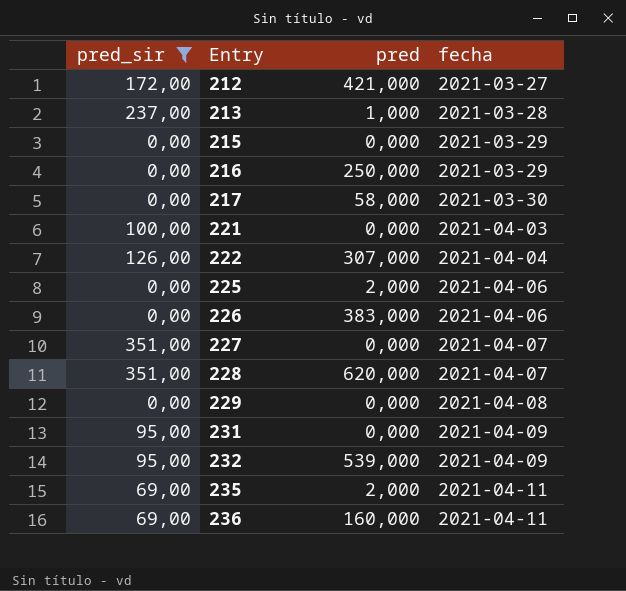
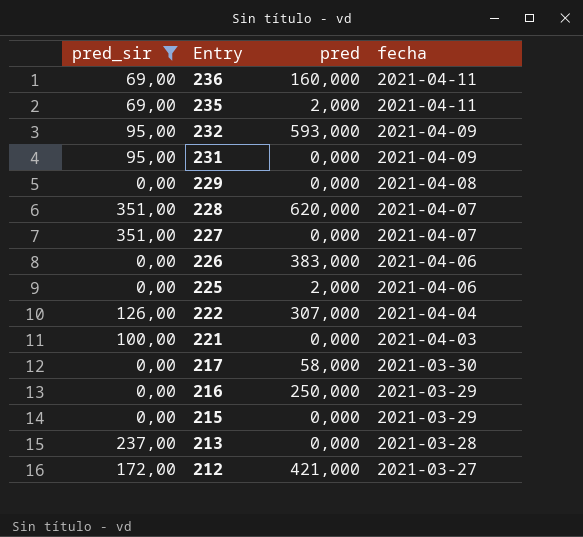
row order: Entry ascending -> Entry descending
232 | pred: 539,000 -> 593,000
213 | pred: 1,000 -> 0,000

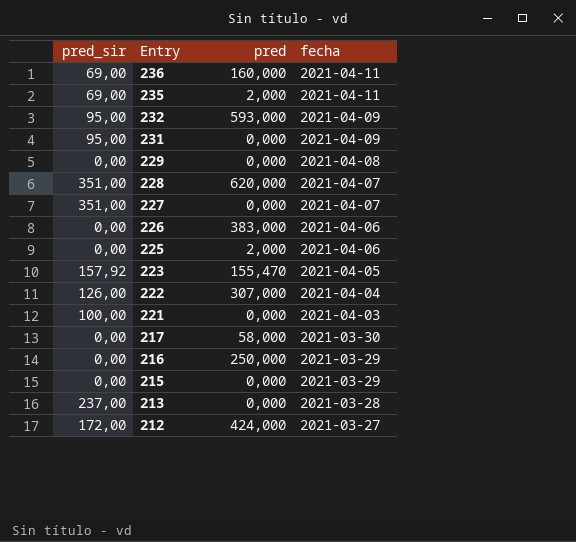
filter: pred_sir != 157,92 -> none
212 | pred: 421,000 -> 424,000

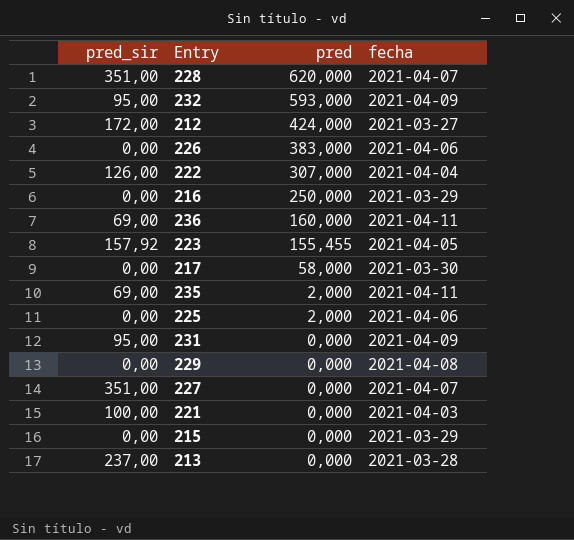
row order: Entry descending -> pred descending
223 | pred: 155,470 -> 155,455

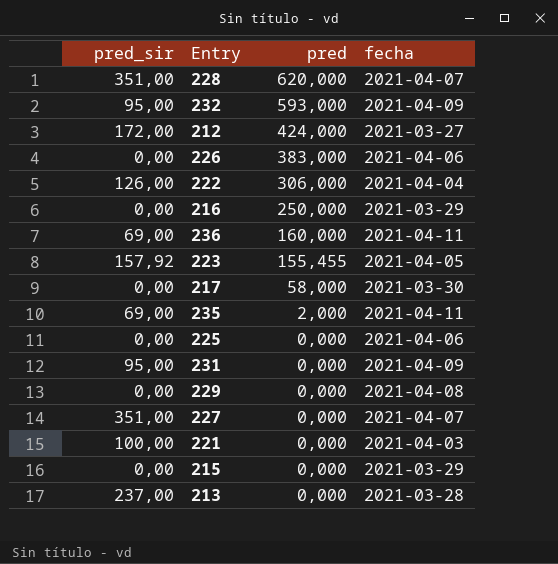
222 | pred: 307,000 -> 306,000
225 | pred: 2,000 -> 0,000

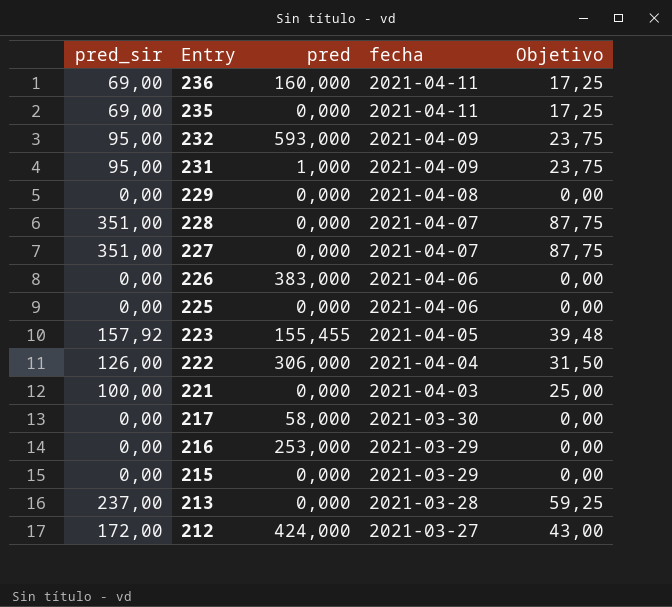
row order: pred descending -> Entry descending
column Objetivo | formula: none -> [pred_sir] * 0,25
235 | pred: 2,000 -> 0,000
231 | pred: 0,000 -> 1,000
228 | pred: 620,000 -> 0,000
216 | pred: 250,000 -> 253,000

